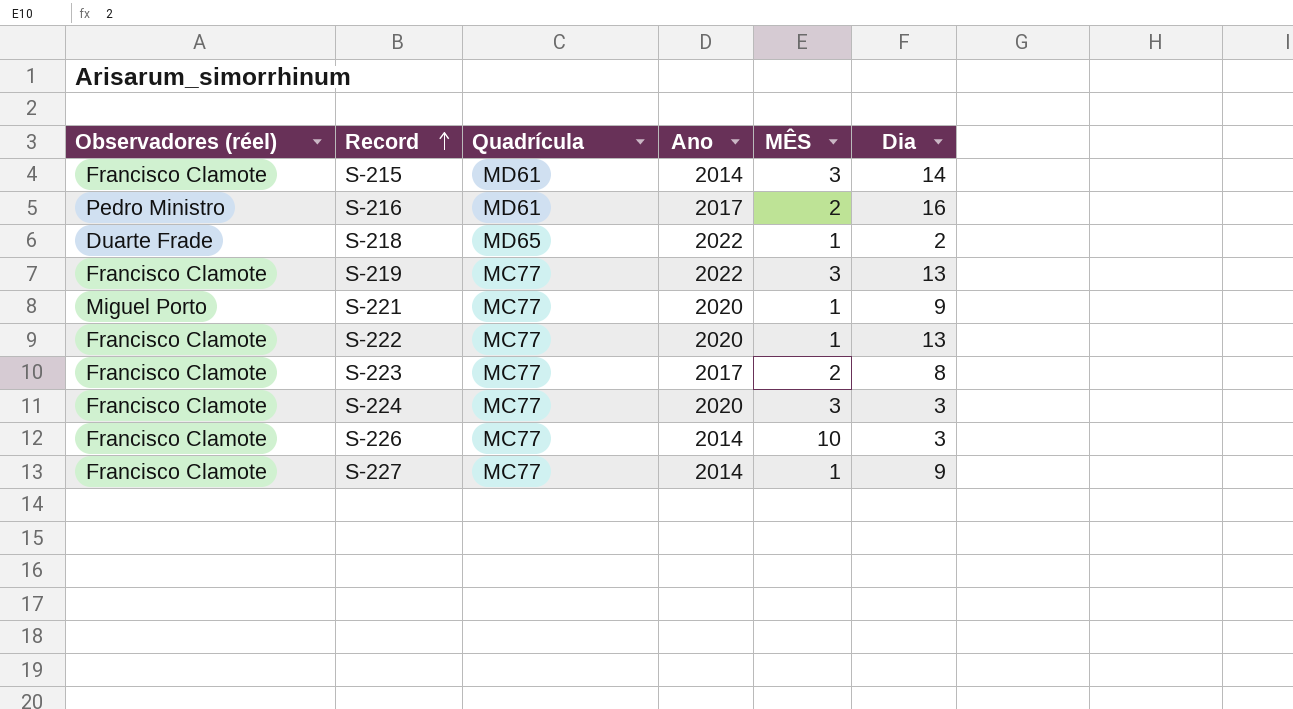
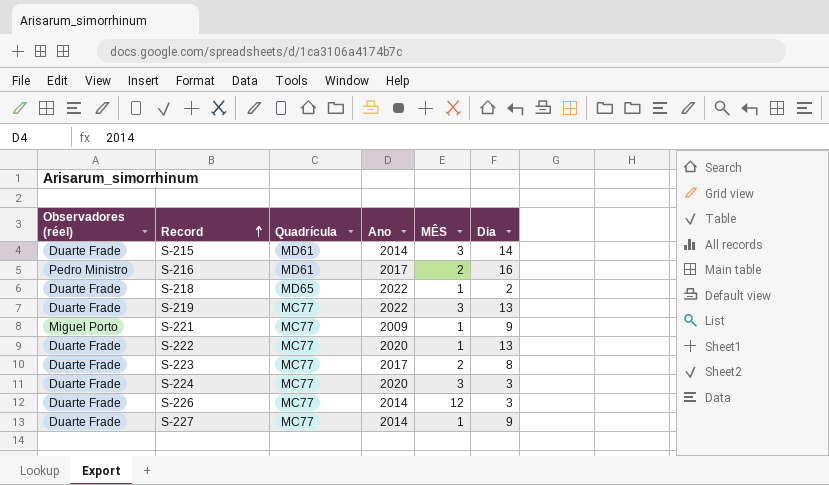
S-215 | Observadores (réel): Francisco Clamote -> Duarte Frade
S-219 | Observadores (réel): Francisco Clamote -> Duarte Frade
S-221 | Ano: 2020 -> 2009
S-222 | Observadores (réel): Francisco Clamote -> Duarte Frade
S-223 | Observadores (réel): Francisco Clamote -> Duarte Frade
S-224 | Observadores (réel): Francisco Clamote -> Duarte Frade
S-226 | Observadores (réel): Francisco Clamote -> Duarte Frade
S-226 | MÊS: 10 -> 12
S-227 | Observadores (réel): Francisco Clamote -> Duarte Frade

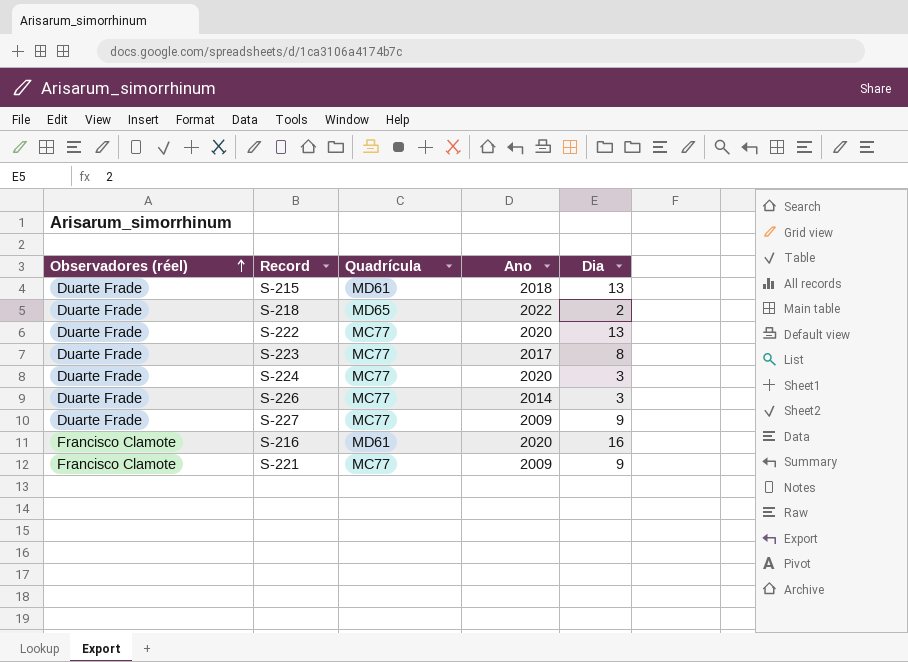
row order: Record ascending -> Observadores (réel) ascending
column MÊS | position: 5 -> none
row S-219: Duarte Frade | MC77 | 2022 | 3 | 13 -> none
S-215 | Ano: 2014 -> 2018
S-215 | Dia: 14 -> 13
S-227 | Ano: 2014 -> 2009
S-216 | Observadores (réel): Pedro Ministro -> Francisco Clamote
S-216 | Ano: 2017 -> 2020
S-221 | Observadores (réel): Miguel Porto -> Francisco Clamote

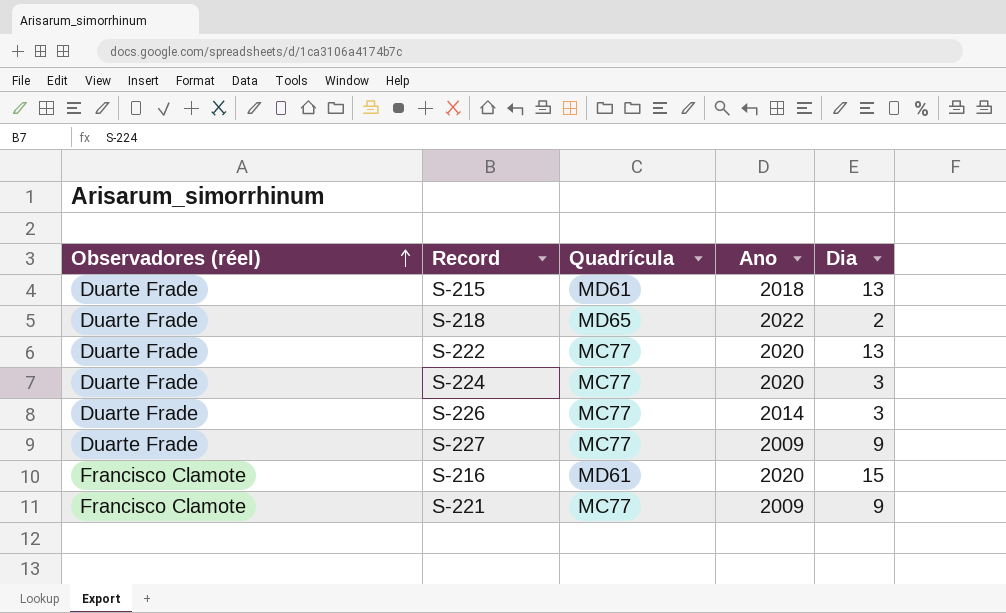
row S-223: Duarte Frade | MC77 | 2017 | 8 -> none
S-216 | Dia: 16 -> 15

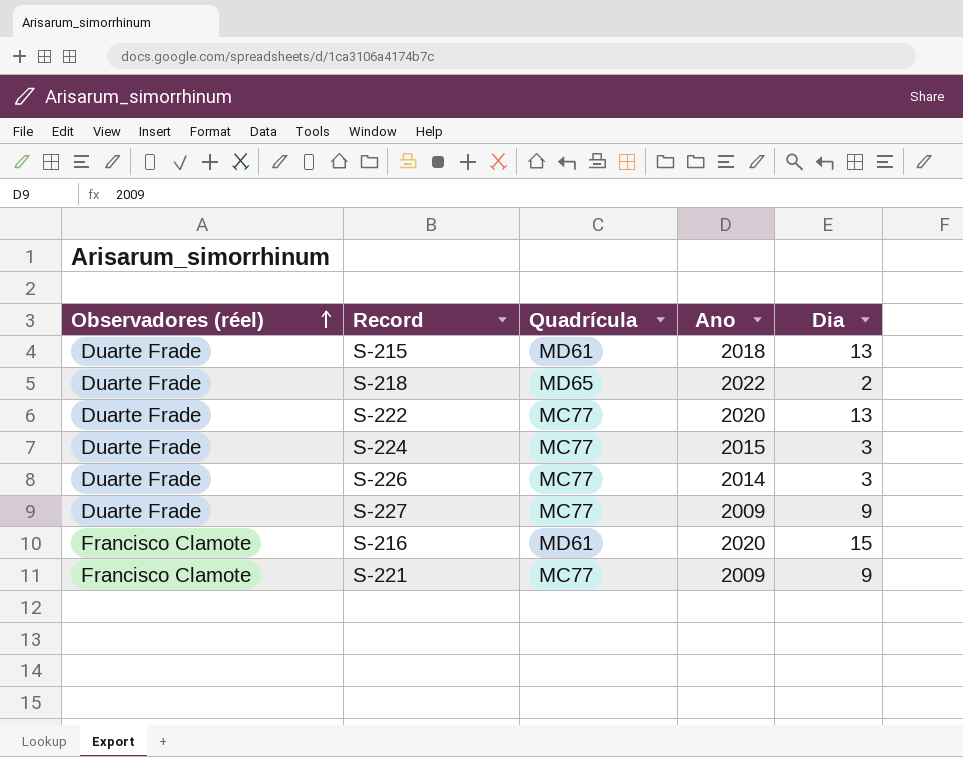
S-224 | Ano: 2020 -> 2015

